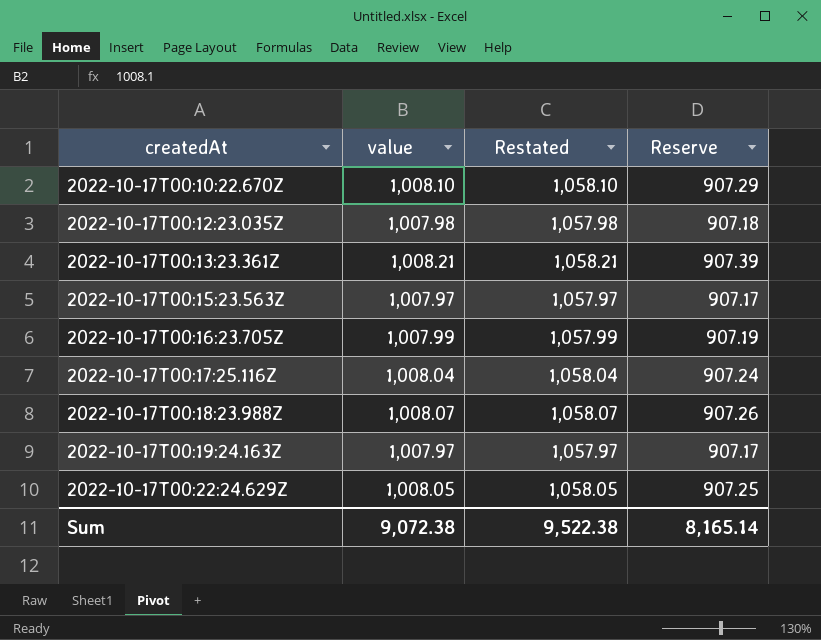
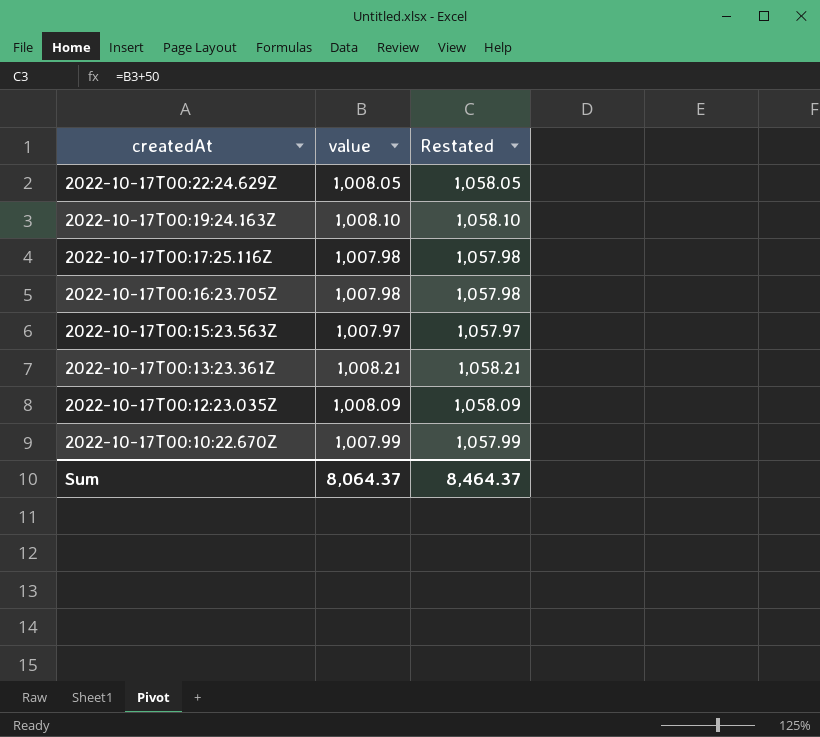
row order: createdAt ascending -> createdAt descending
column Reserve | formula: [value] * 0.9 -> none
row 2022-10-17T00:18:23.988Z: 1,008.07 | 1,058.07 | 907.26 -> none
2022-10-17T00:19:24.163Z | value: 1,007.97 -> 1,008.10
2022-10-17T00:19:24.163Z | Restated: 1,057.97 -> 1,058.10
2022-10-17T00:17:25.116Z | value: 1,008.04 -> 1,007.98
2022-10-17T00:17:25.116Z | Restated: 1,058.04 -> 1,057.98
2022-10-17T00:16:23.705Z | value: 1,007.99 -> 1,007.98
2022-10-17T00:16:23.705Z | Restated: 1,057.99 -> 1,057.98
2022-10-17T00:12:23.035Z | value: 1,007.98 -> 1,008.09
2022-10-17T00:12:23.035Z | Restated: 1,057.98 -> 1,058.09
2022-10-17T00:10:22.670Z | value: 1,008.10 -> 1,007.99
2022-10-17T00:10:22.670Z | Restated: 1,058.10 -> 1,057.99
Sum | value: 9,072.38 -> 8,064.37
Sum | Restated: 9,522.38 -> 8,464.37

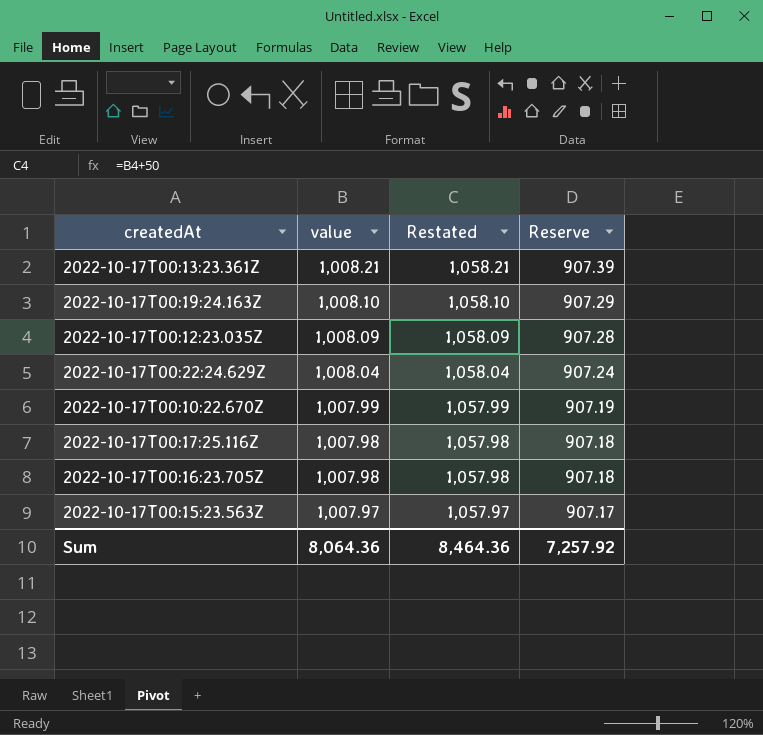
row order: createdAt descending -> value descending
column Reserve | formula: none -> [value] * 0.9
2022-10-17T00:22:24.629Z | value: 1,008.05 -> 1,008.04
2022-10-17T00:22:24.629Z | Restated: 1,058.05 -> 1,058.04
Sum | value: 8,064.37 -> 8,064.36
Sum | Restated: 8,464.37 -> 8,464.36

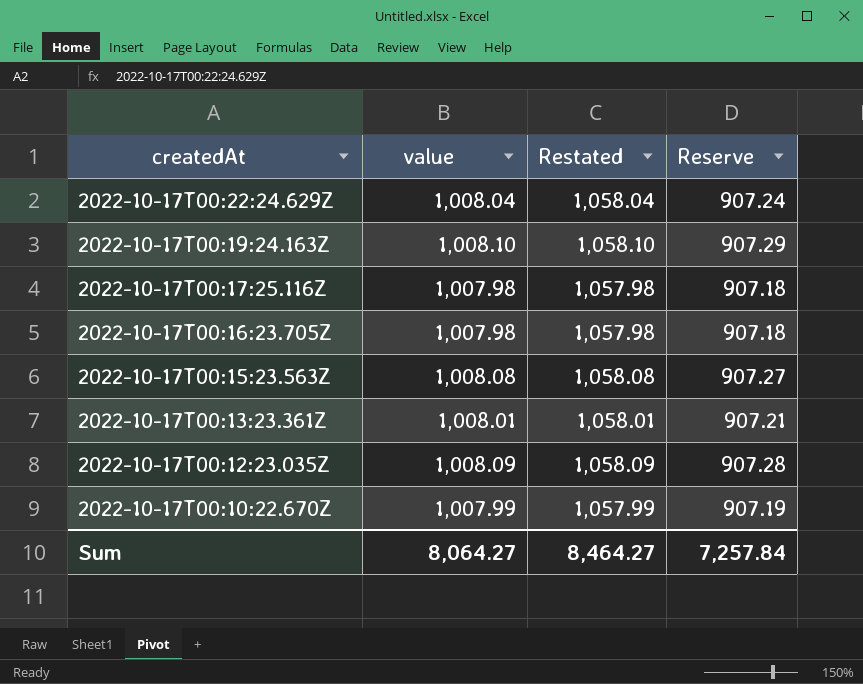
row order: value descending -> createdAt descending
2022-10-17T00:15:23.563Z | value: 1,007.97 -> 1,008.08
2022-10-17T00:15:23.563Z | Restated: 1,057.97 -> 1,058.08
2022-10-17T00:15:23.563Z | Reserve: 907.17 -> 907.27
2022-10-17T00:13:23.361Z | value: 1,008.21 -> 1,008.01
2022-10-17T00:13:23.361Z | Restated: 1,058.21 -> 1,058.01
2022-10-17T00:13:23.361Z | Reserve: 907.39 -> 907.21
Sum | value: 8,064.36 -> 8,064.27
Sum | Restated: 8,464.36 -> 8,464.27
Sum | Reserve: 7,257.92 -> 7,257.84

